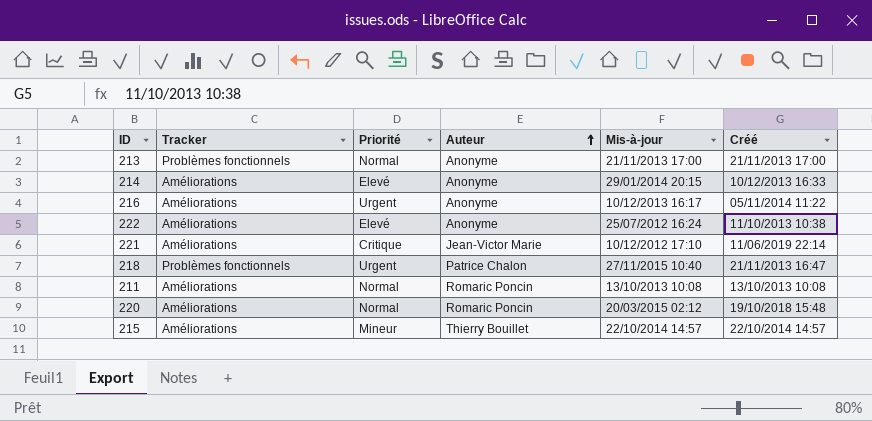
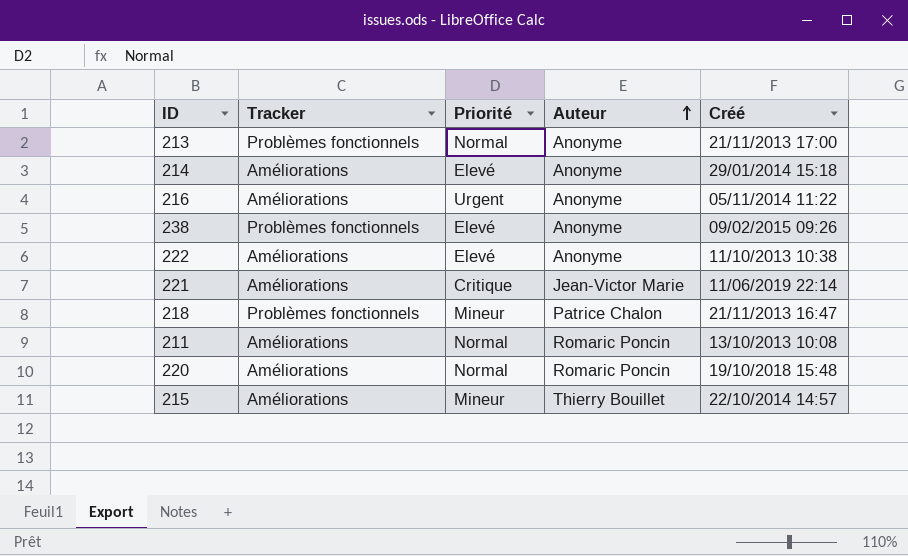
column Mis-à-jour | position: 5 -> none
214 | Créé: 10/12/2013 16:33 -> 29/01/2014 15:18
row 238: none -> Problèmes fonctionnels | Elevé | Anonyme | 09/02/2015 09:26
218 | Priorité: Urgent -> Mineur

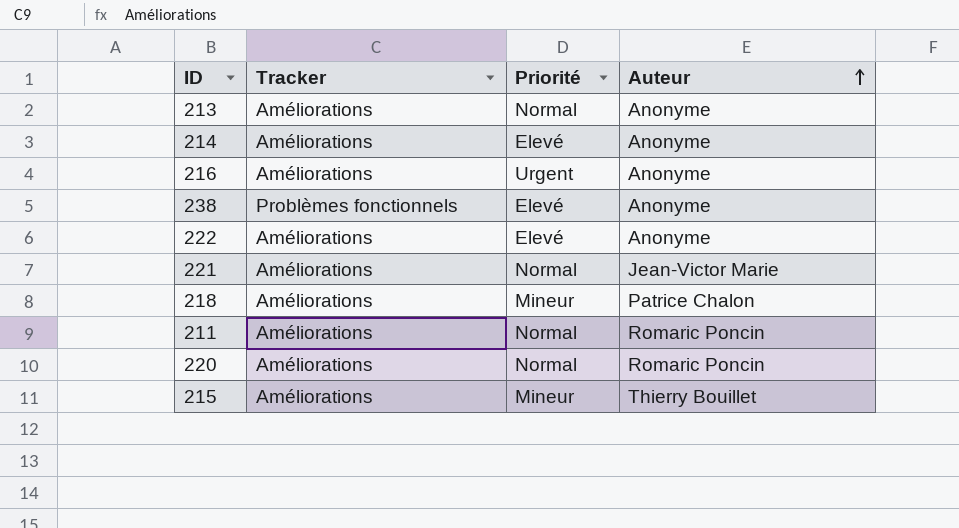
column Créé | position: 5 -> none
213 | Tracker: Problèmes fonctionnels -> Améliorations
221 | Priorité: Critique -> Normal
218 | Tracker: Problèmes fonctionnels -> Améliorations

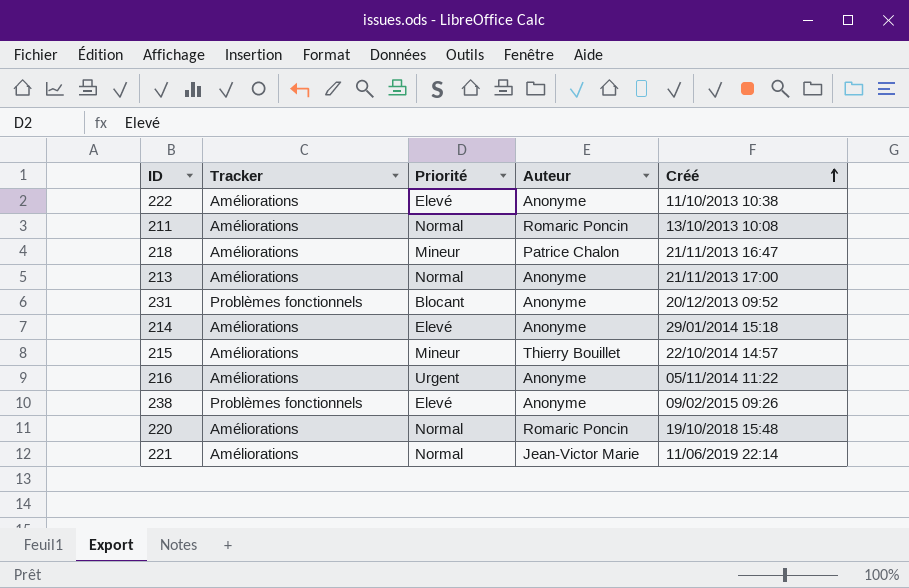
row order: Auteur ascending -> Créé ascending
column Créé | position: none -> 5
row 231: none -> Problèmes fonctionnels | Blocant | Anonyme | 20/12/2013 09:52

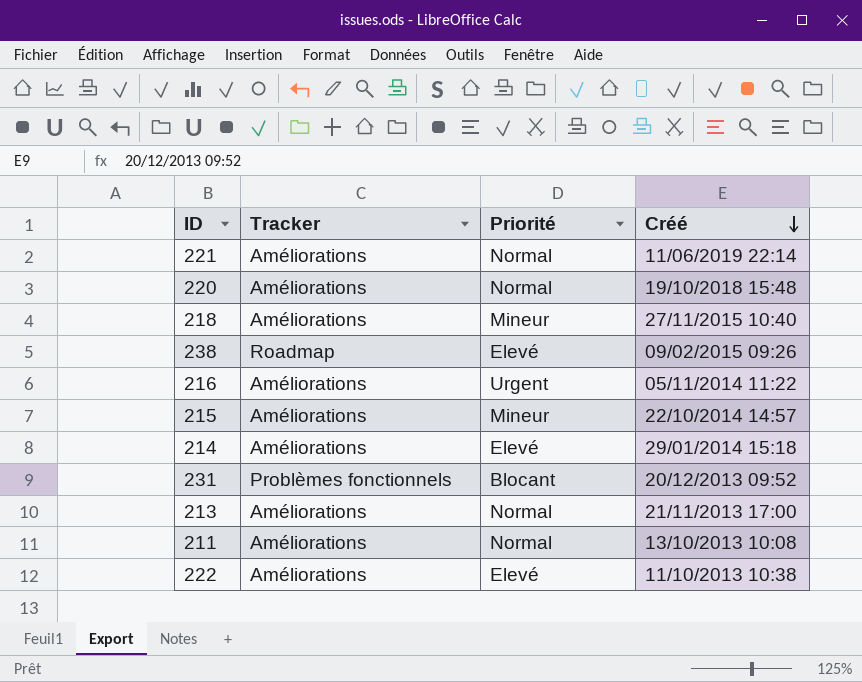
row order: Créé ascending -> Créé descending
column Auteur | position: 4 -> none
218 | Créé: 21/11/2013 16:47 -> 27/11/2015 10:40
238 | Tracker: Problèmes fonctionnels -> Roadmap

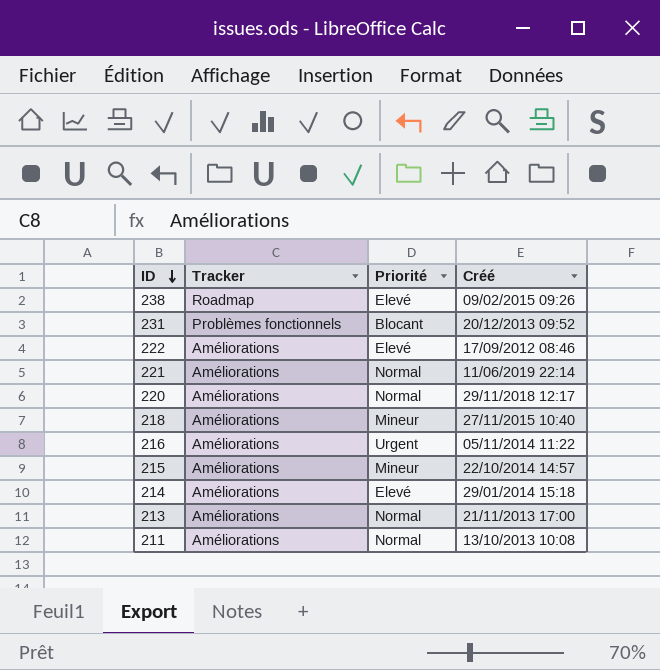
row order: Créé descending -> ID descending
222 | Créé: 11/10/2013 10:38 -> 17/09/2012 08:46
220 | Créé: 19/10/2018 15:48 -> 29/11/2018 12:17

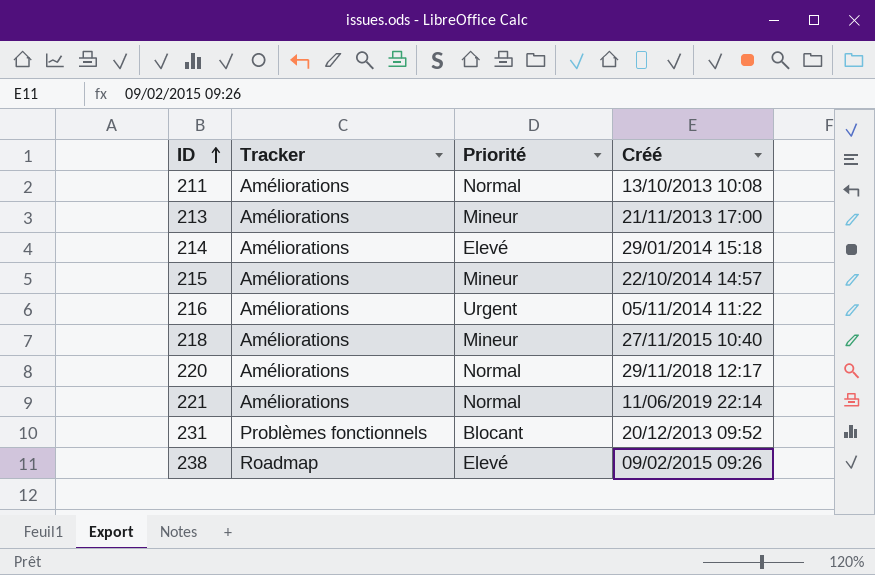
row order: ID descending -> ID ascending
row 222: Améliorations | Elevé | 17/09/2012 08:46 -> none
213 | Priorité: Normal -> Mineur

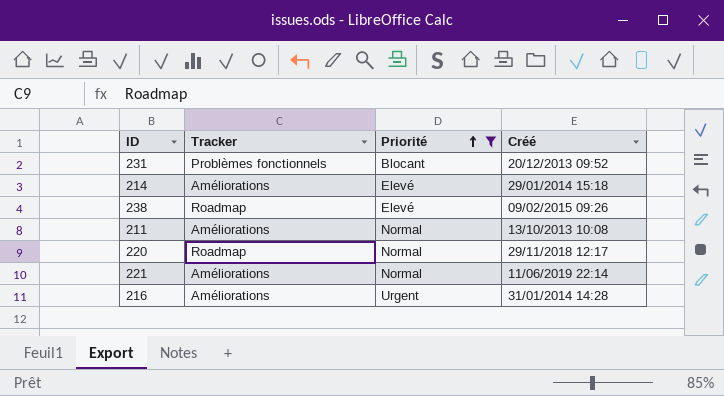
filter: none -> Priorité != Mineur
row order: ID ascending -> Priorité ascending
220 | Tracker: Améliorations -> Roadmap
216 | Créé: 05/11/2014 11:22 -> 31/01/2014 14:28

